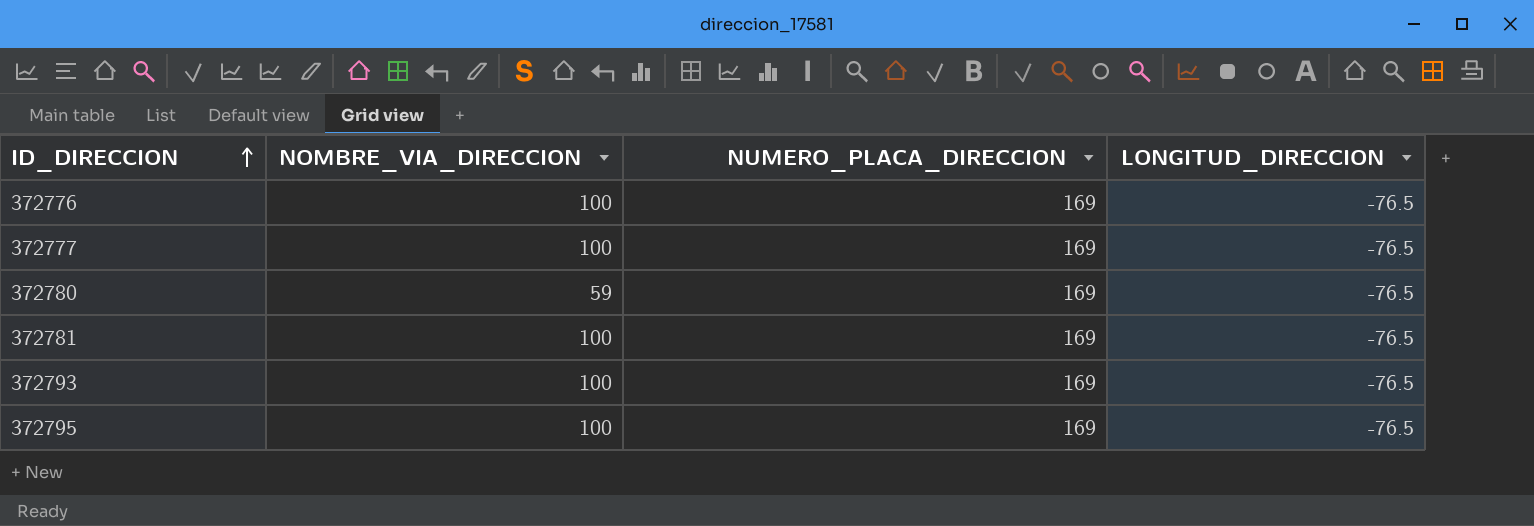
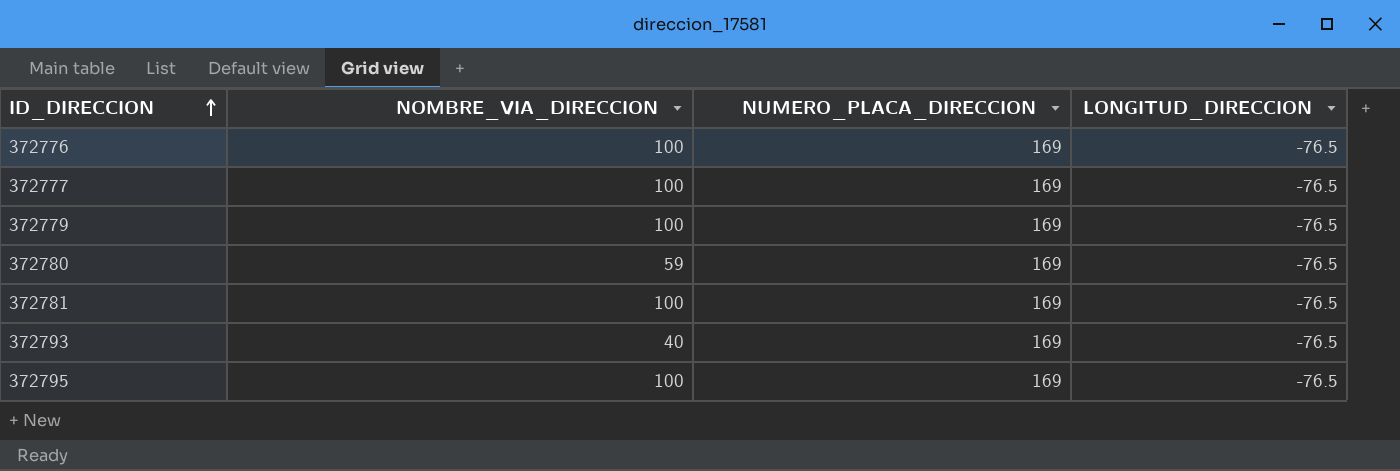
row 372779: none -> 100 | 169 | -76.5
372793 | NOMBRE_VIA_DIRECCION: 100 -> 40

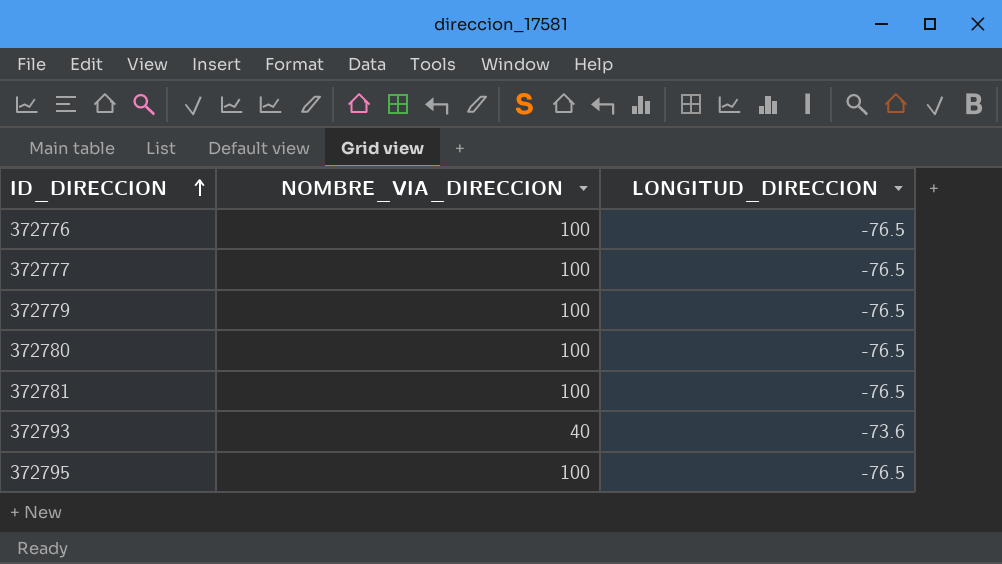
column NUMERO_PLACA_DIRECCION | position: 3 -> none
372780 | NOMBRE_VIA_DIRECCION: 59 -> 100
372793 | LONGITUD_DIRECCION: -76.5 -> -73.6

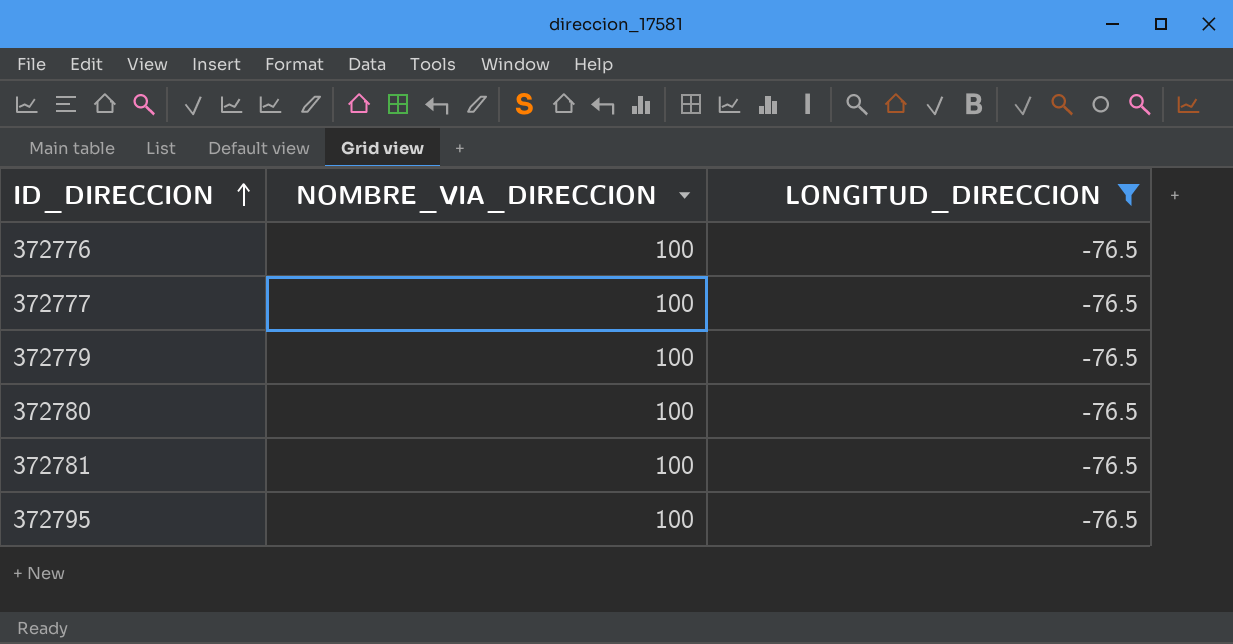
filter: none -> LONGITUD_DIRECCION = -76.5

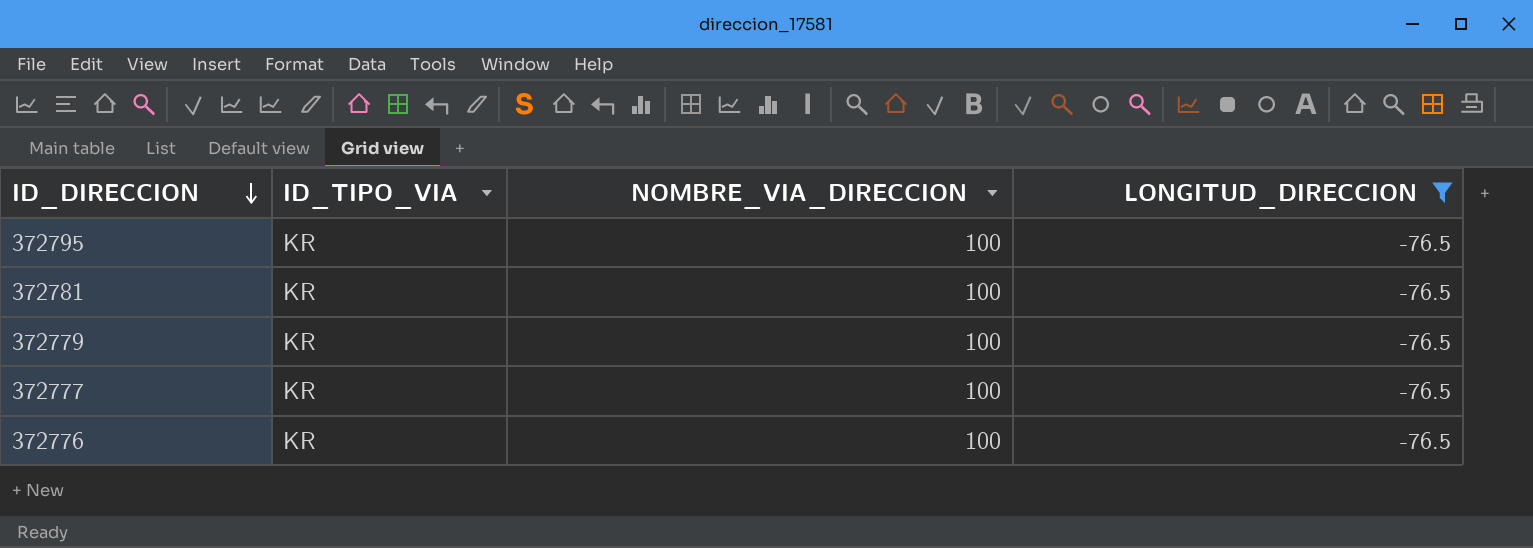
row order: ID_DIRECCION ascending -> ID_DIRECCION descending
column ID_TIPO_VIA | position: none -> 2
row 372780: 100 | -76.5 -> none

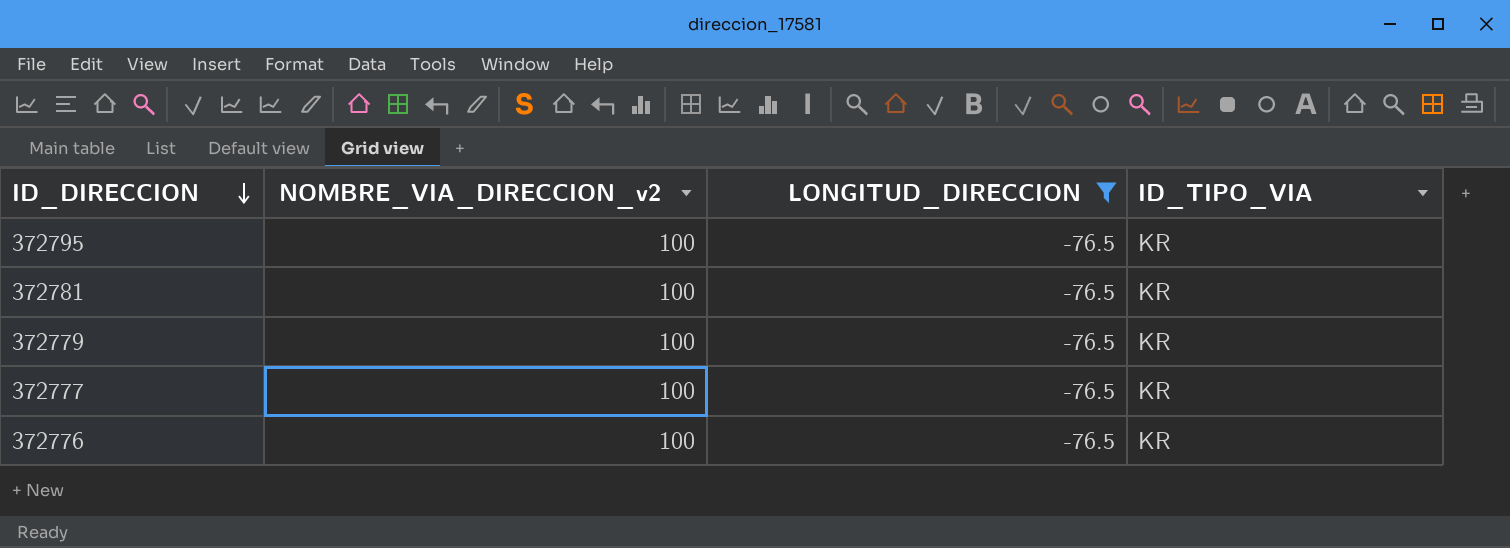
column name: NOMBRE_VIA_DIRECCION -> NOMBRE_VIA_DIRECCION_v2
column ID_TIPO_VIA | position: 2 -> 4

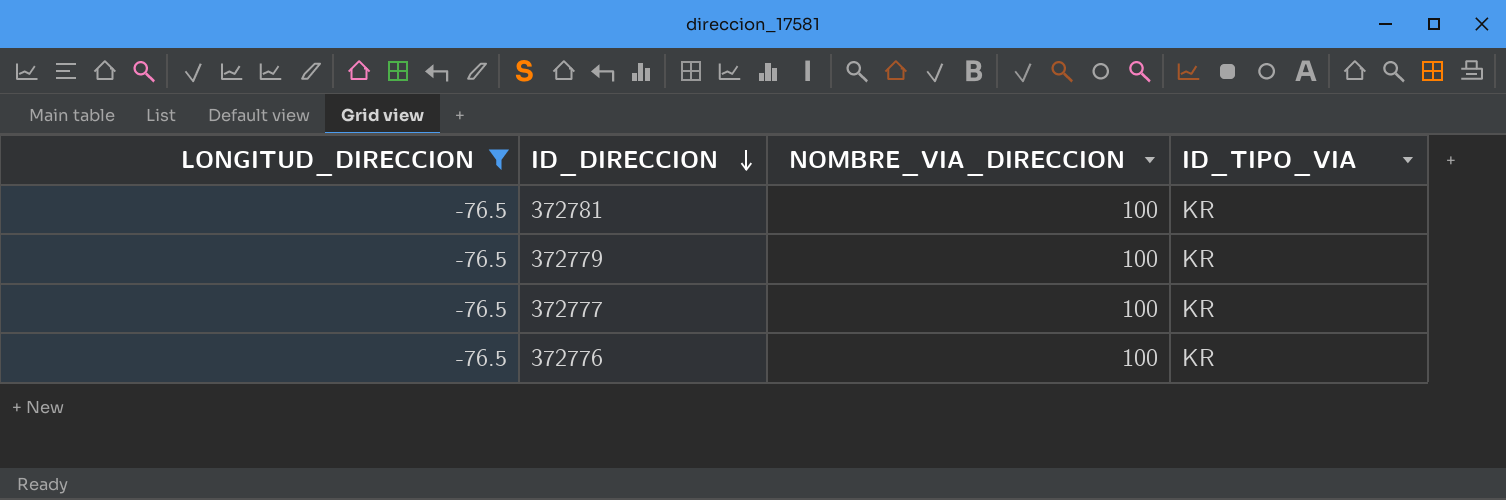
column LONGITUD_DIRECCION | position: 3 -> 1
column name: NOMBRE_VIA_DIRECCION_v2 -> NOMBRE_VIA_DIRECCION
row 372795: 100 | -76.5 | KR -> none

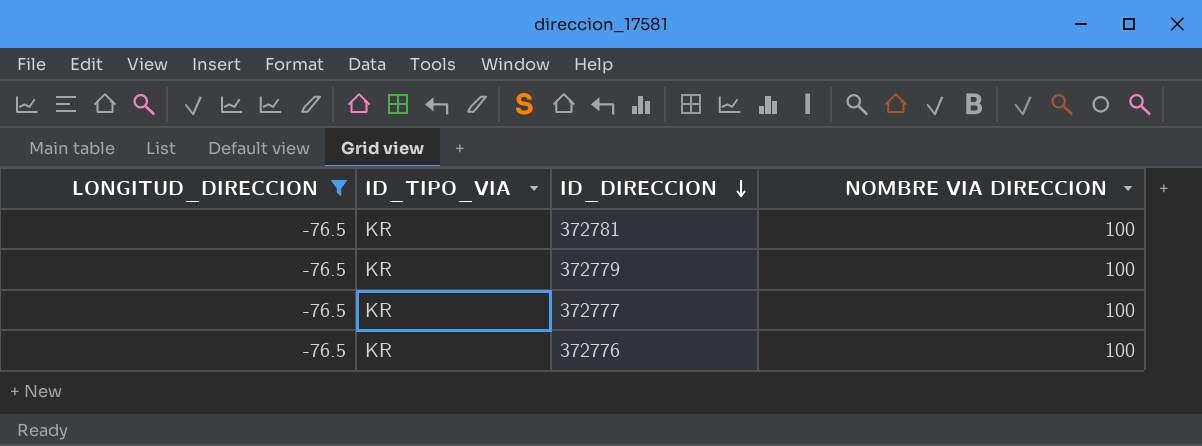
column ID_TIPO_VIA | position: 4 -> 2
column name: NOMBRE_VIA_DIRECCION -> NOMBRE VIA DIRECCION

